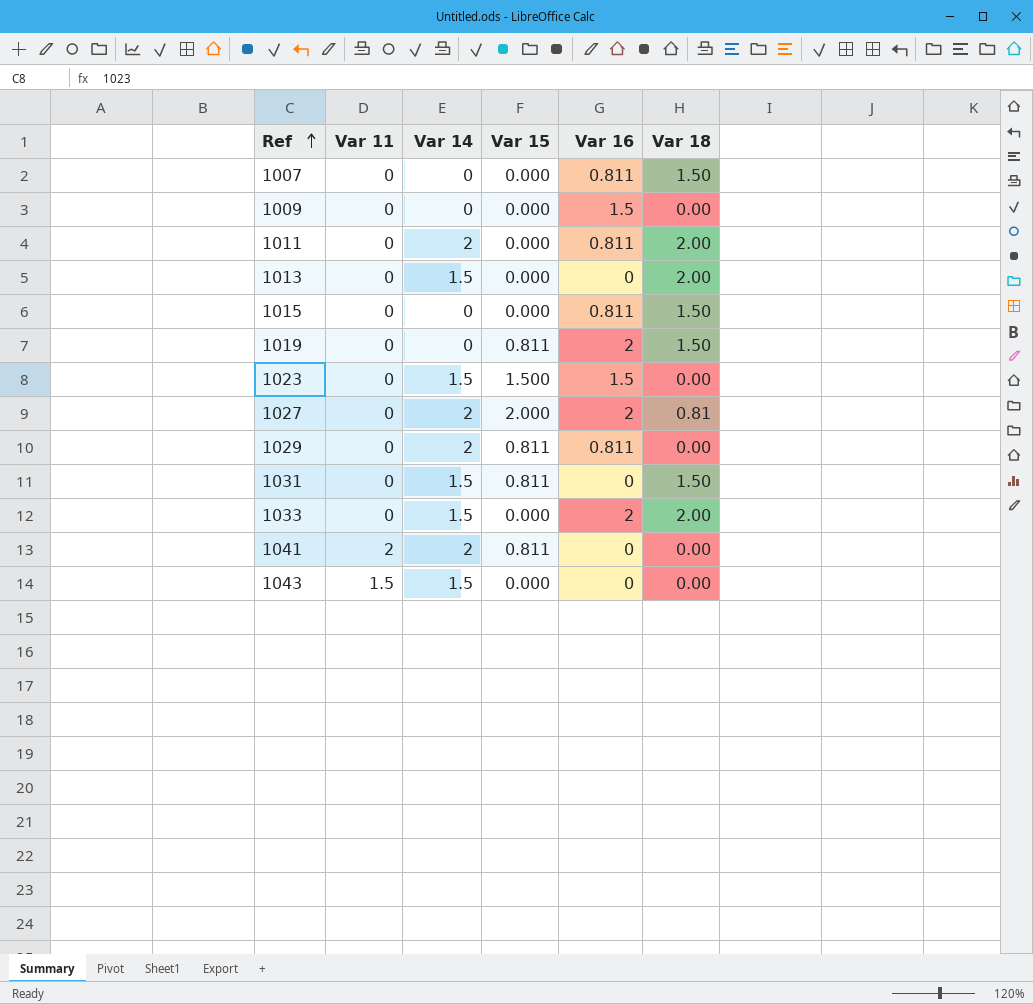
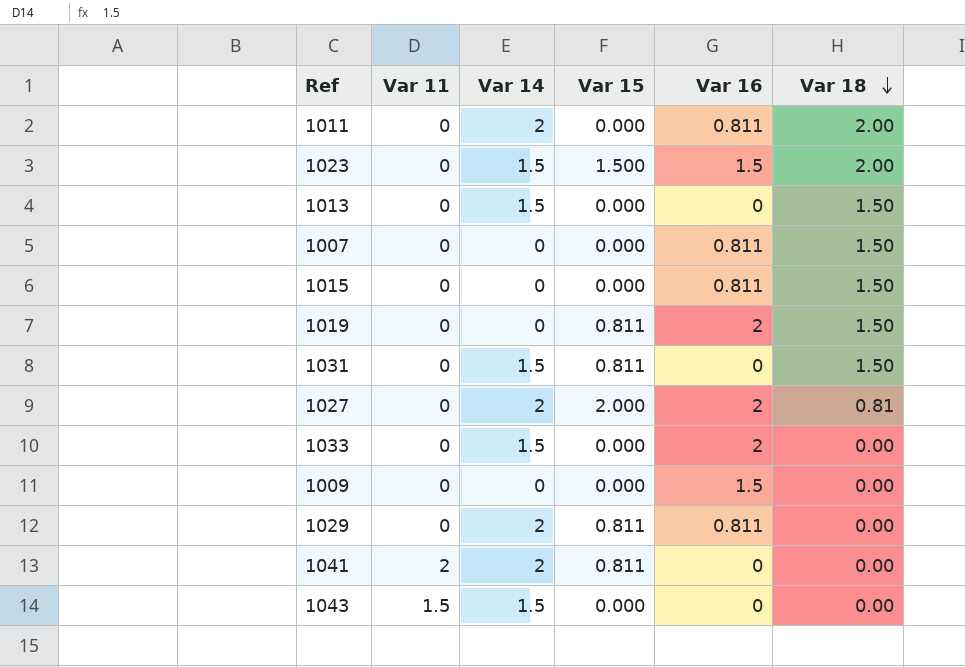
row order: Ref ascending -> Var 18 descending
1023 | Var 18: 0.00 -> 2.00
1013 | Var 18: 2.00 -> 1.50
1033 | Var 18: 2.00 -> 0.00

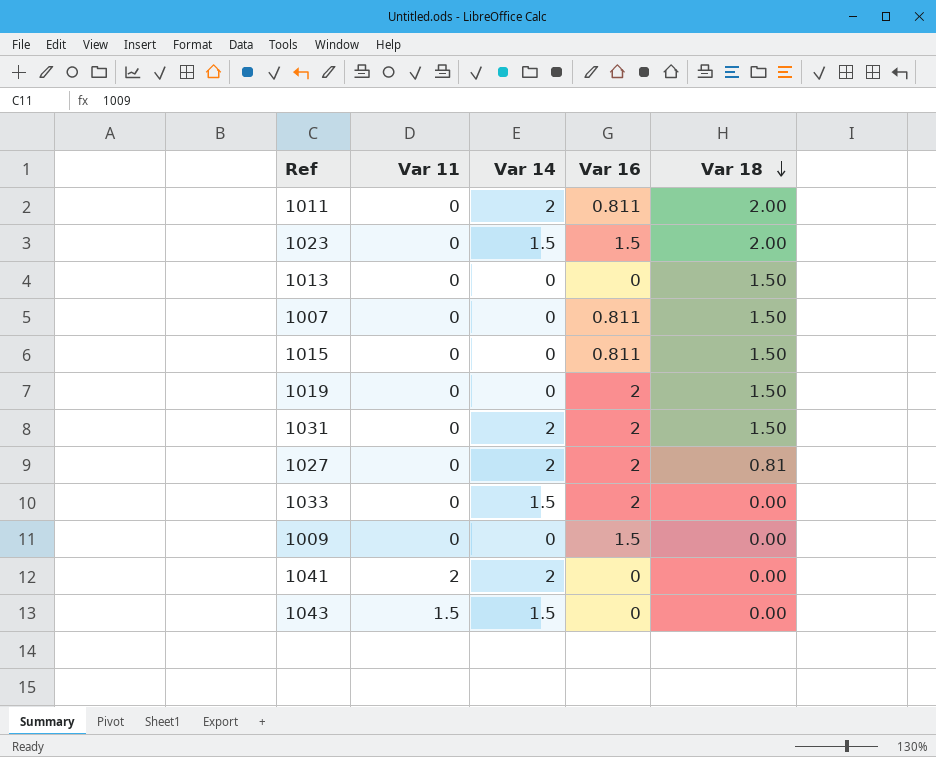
column Var 15 | position: 4 -> none
row 1029: 0 | 2 | 0.811 | 0.811 | 0.00 -> none
1013 | Var 14: 1.5 -> 0
1031 | Var 14: 1.5 -> 2
1031 | Var 16: 0 -> 2

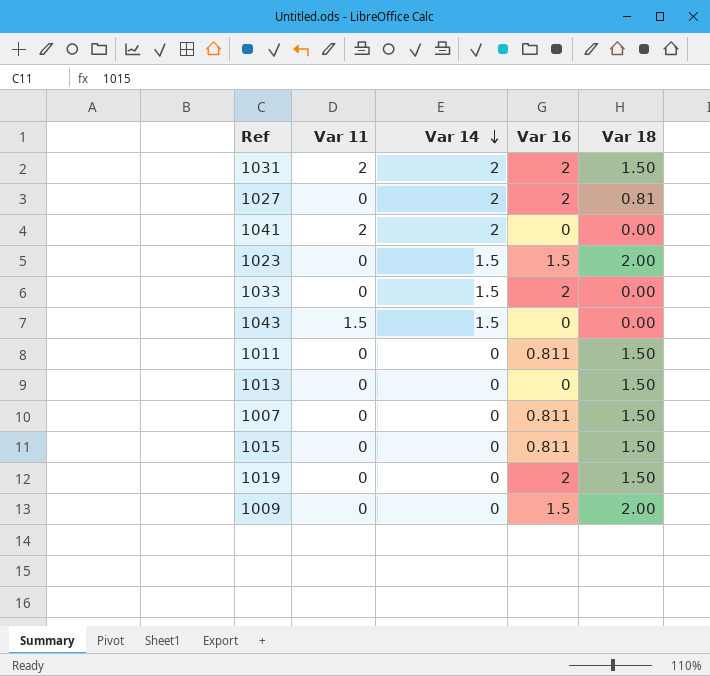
row order: Var 18 descending -> Var 14 descending
1031 | Var 11: 0 -> 2
1011 | Var 14: 2 -> 0
1011 | Var 18: 2.00 -> 1.50
1009 | Var 18: 0.00 -> 2.00

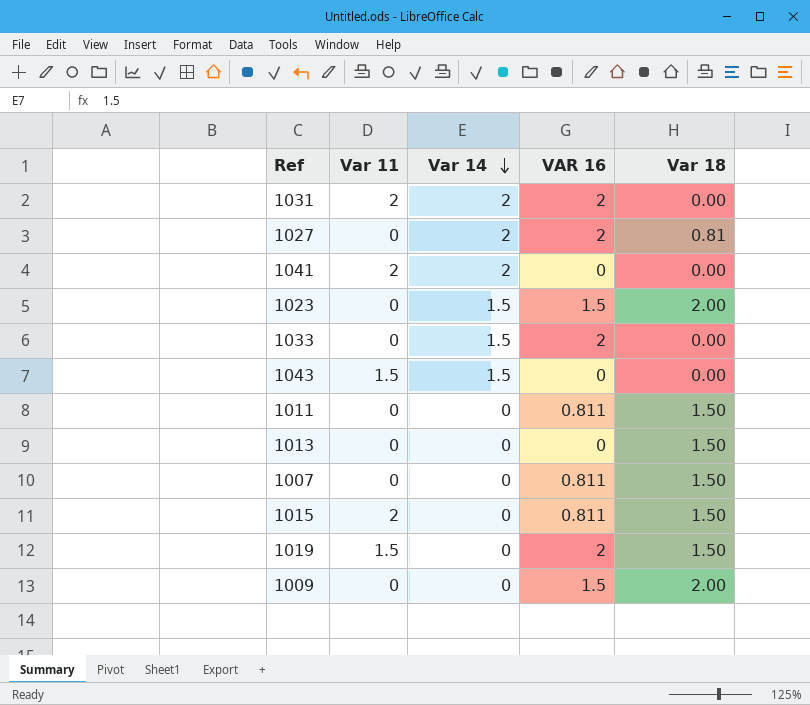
column name: Var 16 -> VAR 16
1031 | Var 18: 1.50 -> 0.00
1015 | Var 11: 0 -> 2
1019 | Var 11: 0 -> 1.5

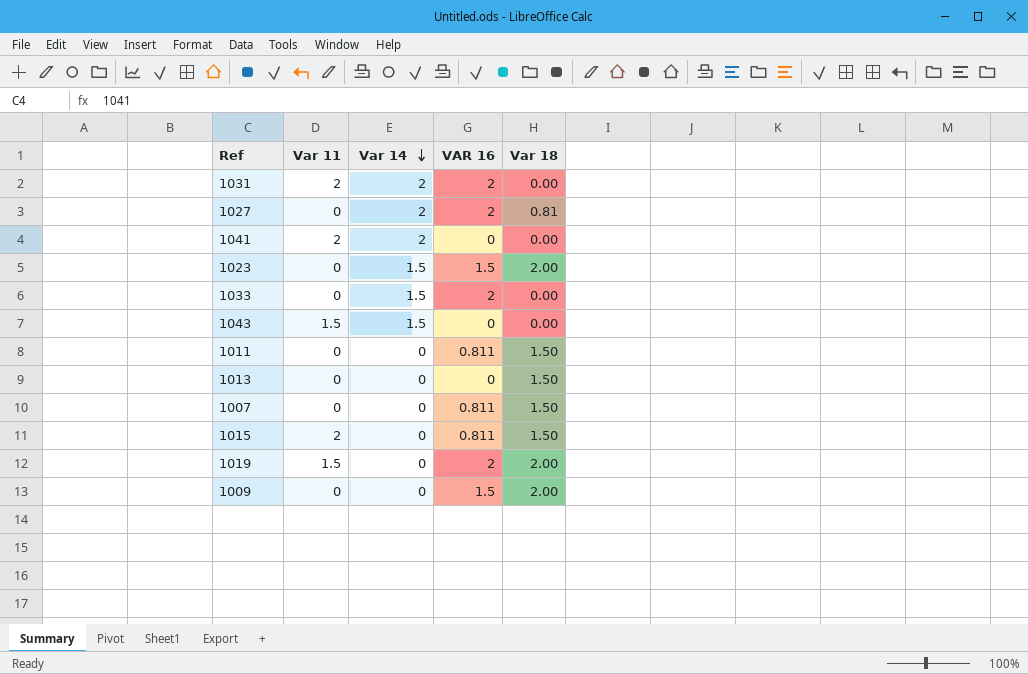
1019 | Var 18: 1.50 -> 2.00

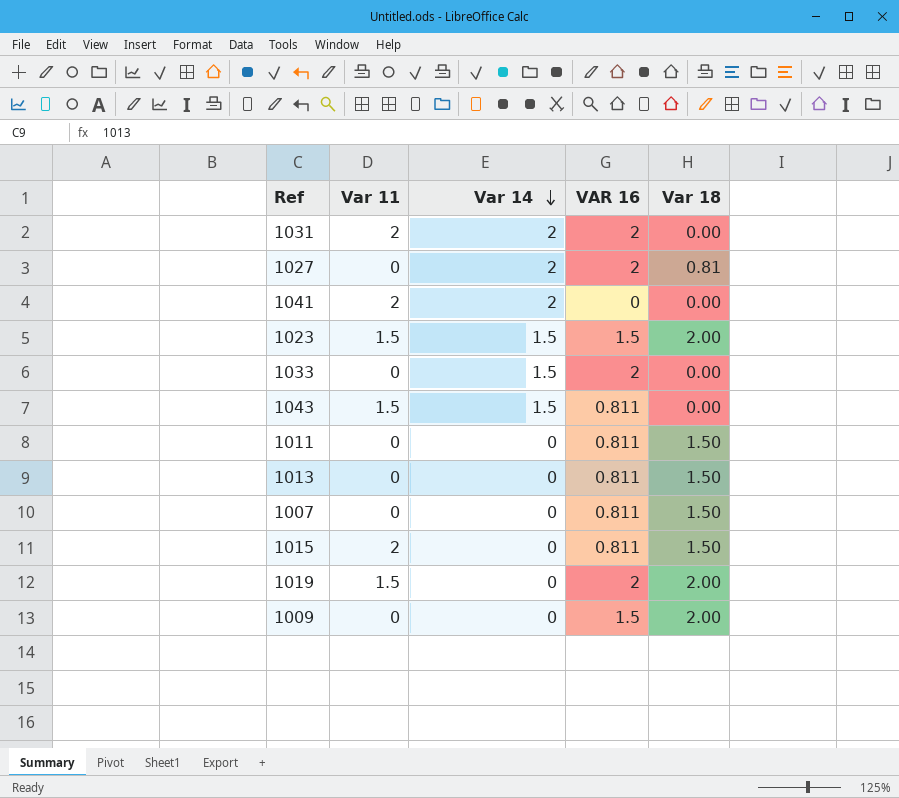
1023 | Var 11: 0 -> 1.5
1043 | VAR 16: 0 -> 0.811
1013 | VAR 16: 0 -> 0.811

